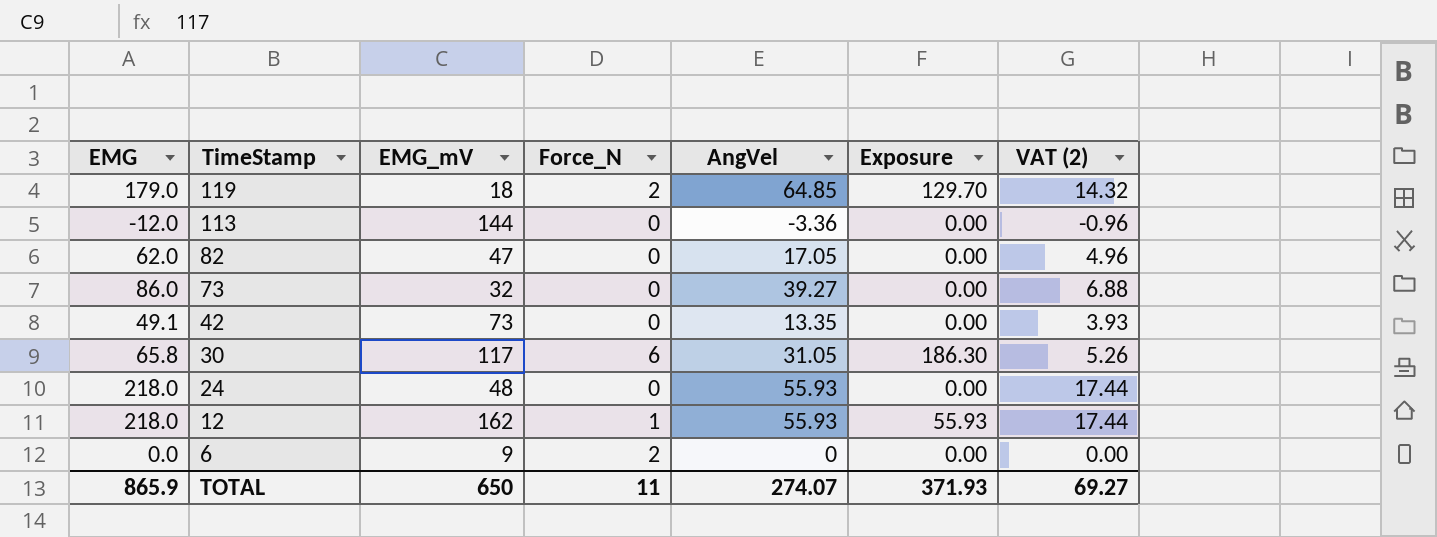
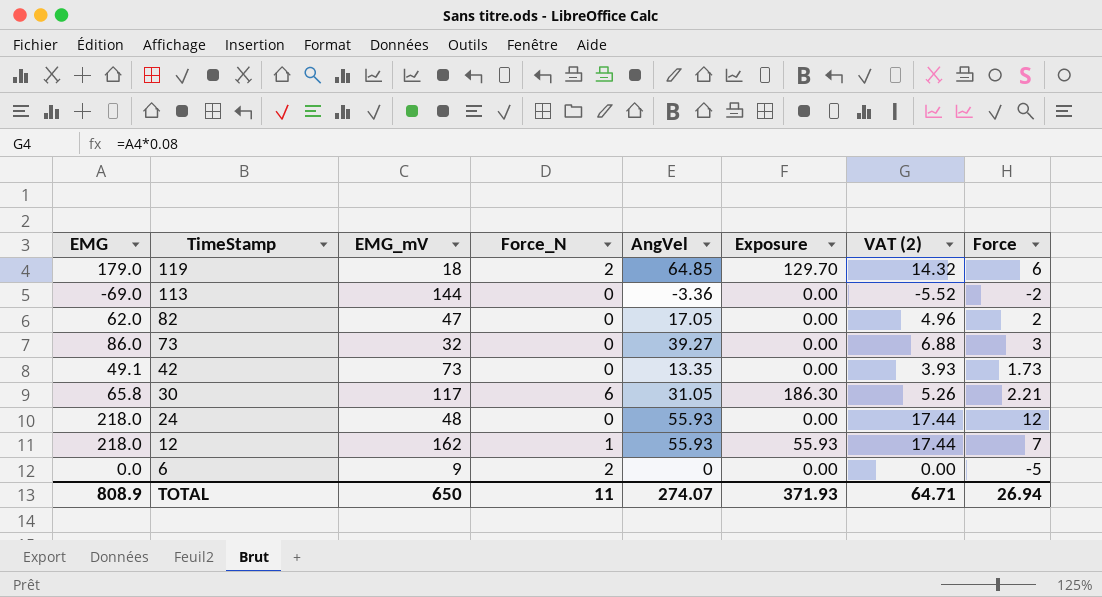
column Force | position: none -> 8
113 | EMG: -12.0 -> -69.0
113 | VAT (2): -0.96 -> -5.52
TOTAL | EMG: 865.9 -> 808.9
TOTAL | VAT (2): 69.27 -> 64.71

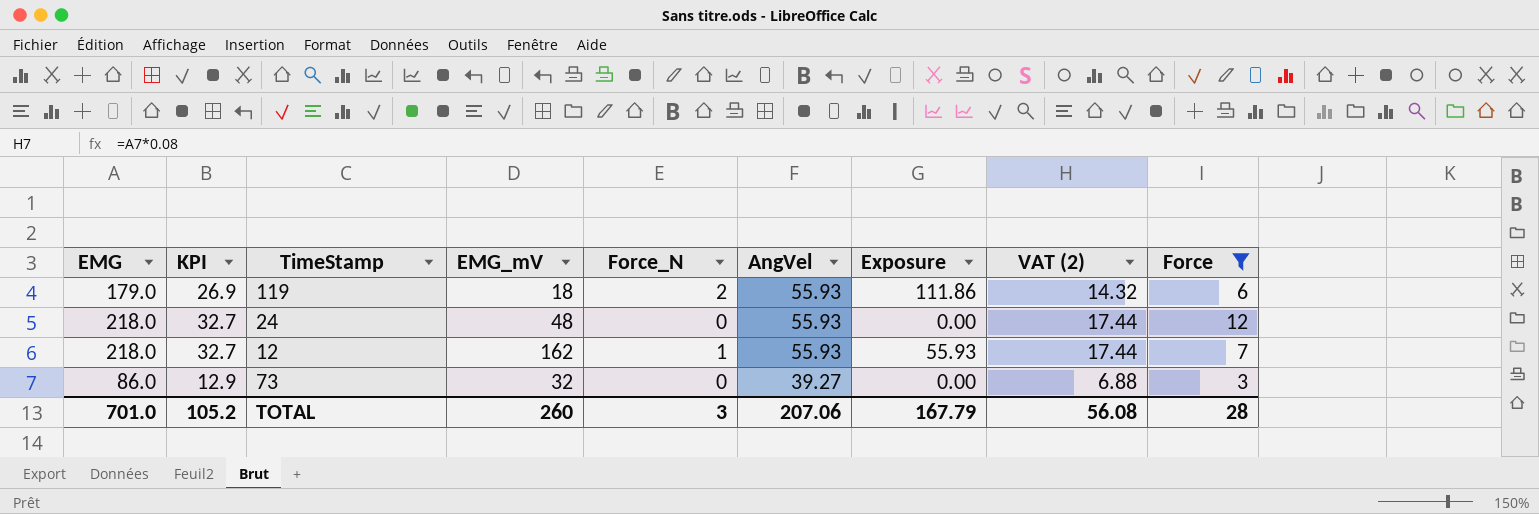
filter: none -> Force >= 3
row order: TimeStamp descending -> AngVel descending
column KPI | formula: none -> [EMG] * 0.15
119 | AngVel: 64.85 -> 55.93
119 | Exposure: 129.70 -> 111.86
TOTAL | EMG: 808.9 -> 701.0
TOTAL | EMG_mV: 650 -> 260
TOTAL | Force_N: 11 -> 3
TOTAL | AngVel: 274.07 -> 207.06
TOTAL | Exposure: 371.93 -> 167.79
TOTAL | VAT (2): 64.71 -> 56.08
TOTAL | Force: 26.94 -> 28

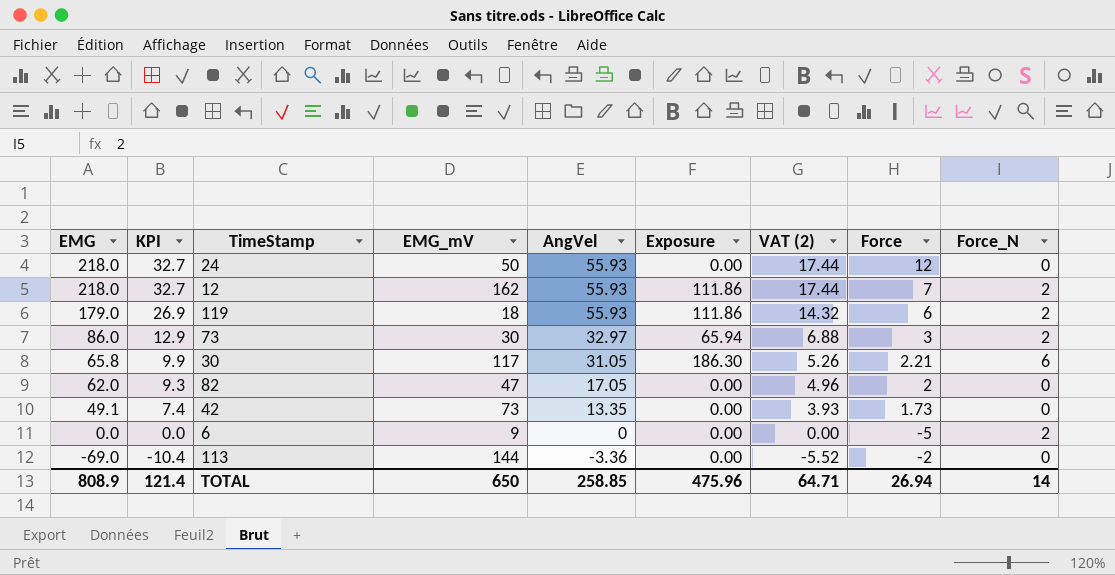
filter: Force >= 3 -> none
row order: AngVel descending -> EMG descending
column Force_N | position: 5 -> 9
24 | EMG_mV: 48 -> 50
12 | Exposure: 55.93 -> 111.86
12 | Force_N: 1 -> 2
73 | EMG_mV: 32 -> 30
73 | AngVel: 39.27 -> 32.97
73 | Exposure: 0.00 -> 65.94
73 | Force_N: 0 -> 2
TOTAL | EMG: 701.0 -> 808.9
TOTAL | KPI: 105.2 -> 121.4
TOTAL | EMG_mV: 260 -> 650
TOTAL | AngVel: 207.06 -> 258.85
TOTAL | Exposure: 167.79 -> 475.96
TOTAL | VAT (2): 56.08 -> 64.71
TOTAL | Force: 28 -> 26.94
TOTAL | Force_N: 3 -> 14

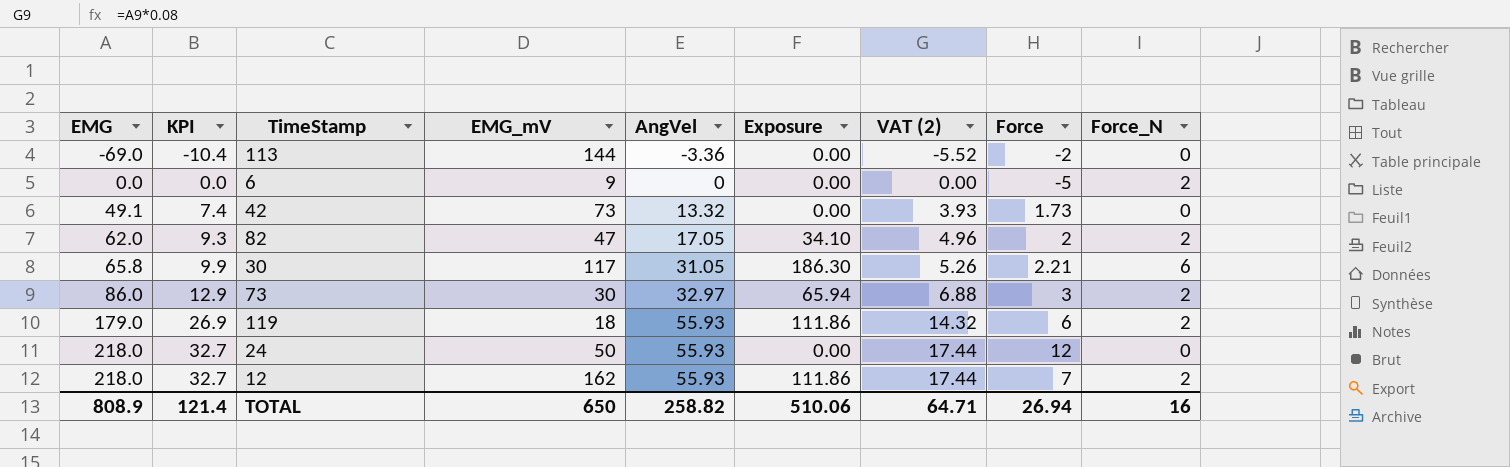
row order: EMG descending -> EMG ascending
42 | AngVel: 13.35 -> 13.32
82 | Exposure: 0.00 -> 34.10
82 | Force_N: 0 -> 2
TOTAL | AngVel: 258.85 -> 258.82
TOTAL | Exposure: 475.96 -> 510.06
TOTAL | Force_N: 14 -> 16

